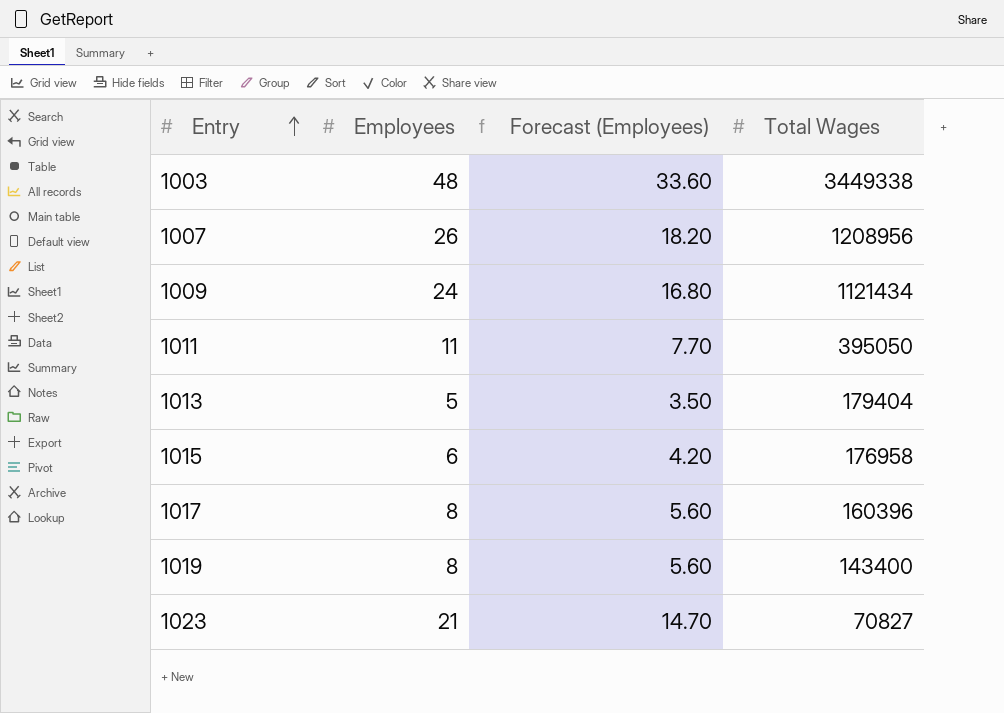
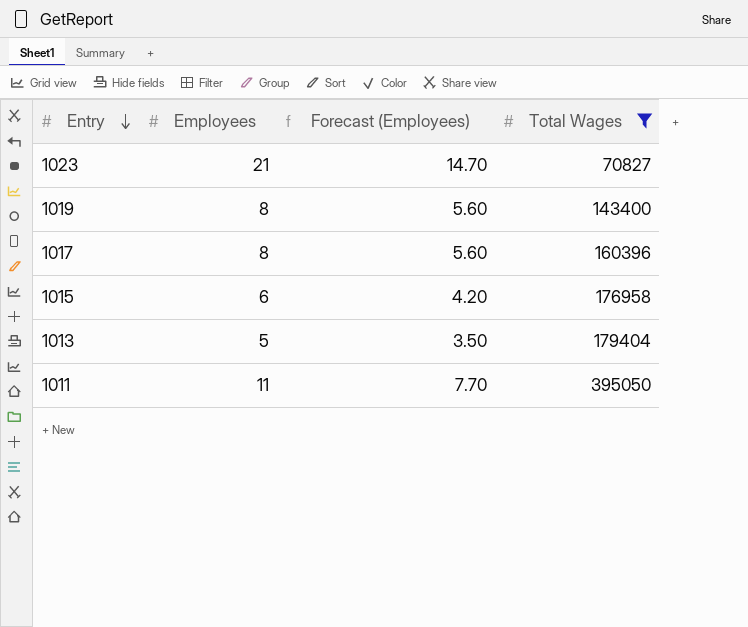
filter: none -> Total Wages <= 395050
row order: Entry ascending -> Entry descending

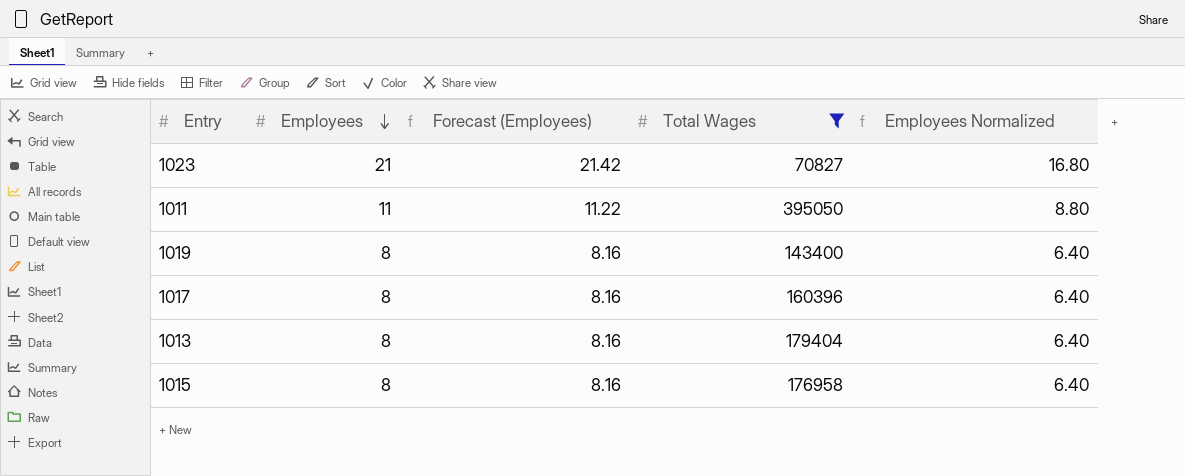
row order: Entry descending -> Employees descending
column Forecast (Employees) | formula: [Employees] * 0.7 -> [Employees] * 1.02
column Employees Normalized | formula: none -> [Employees] * 0.8
1013 | Employees: 5 -> 8
1015 | Employees: 6 -> 8

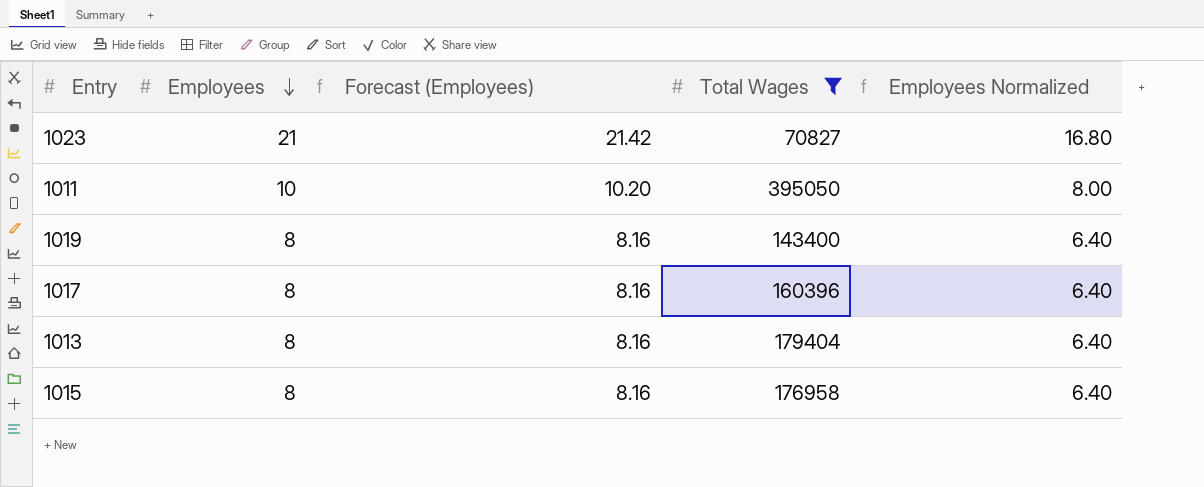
1011 | Employees: 11 -> 10
1011 | Forecast (Employees): 11.22 -> 10.20
1011 | Employees Normalized: 8.80 -> 8.00

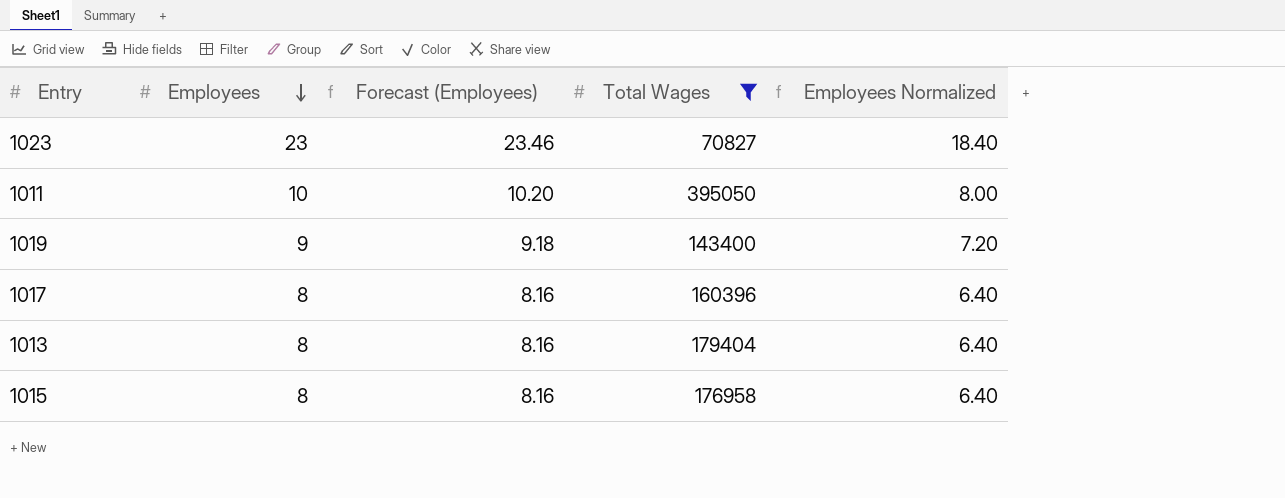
1023 | Employees: 21 -> 23
1023 | Forecast (Employees): 21.42 -> 23.46
1023 | Employees Normalized: 16.80 -> 18.40
1019 | Employees: 8 -> 9
1019 | Forecast (Employees): 8.16 -> 9.18
1019 | Employees Normalized: 6.40 -> 7.20

